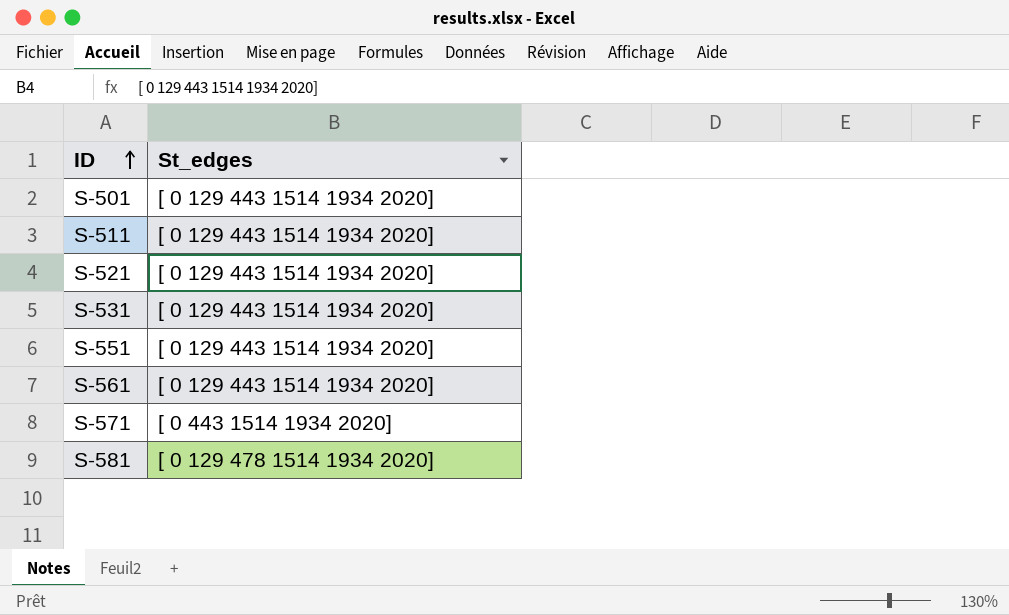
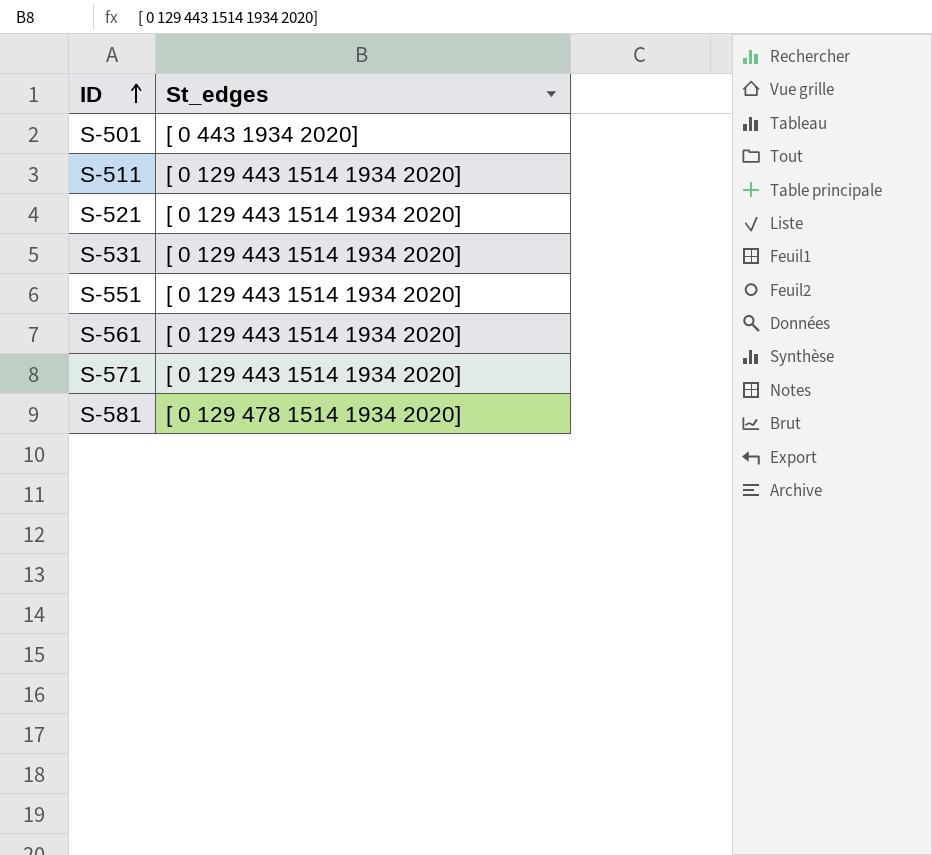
S-501 | St_edges: [ 0 129 443 1514 1934 2020] -> [ 0 443 1934 2020]
S-571 | St_edges: [ 0 443 1514 1934 2020] -> [ 0 129 443 1514 1934 2020]

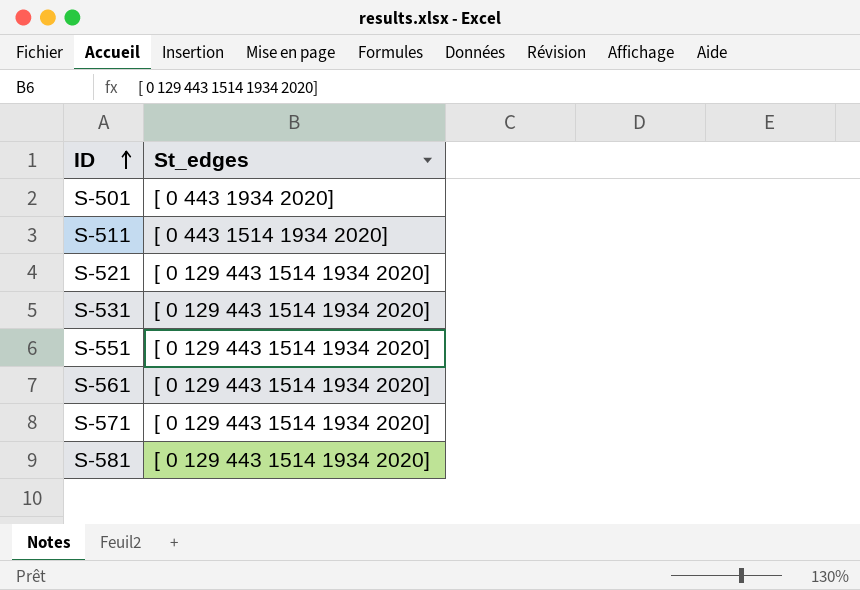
S-511 | St_edges: [ 0 129 443 1514 1934 2020] -> [ 0 443 1514 1934 2020]
S-581 | St_edges: [ 0 129 478 1514 1934 2020] -> [ 0 129 443 1514 1934 2020]

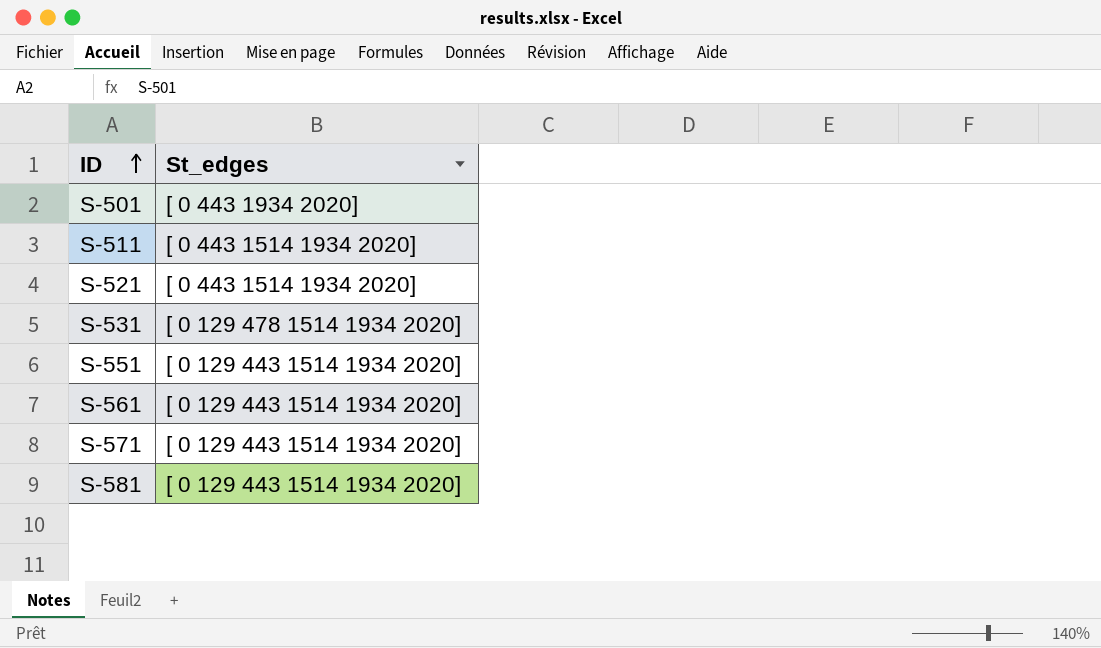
S-521 | St_edges: [ 0 129 443 1514 1934 2020] -> [ 0 443 1514 1934 2020]
S-531 | St_edges: [ 0 129 443 1514 1934 2020] -> [ 0 129 478 1514 1934 2020]

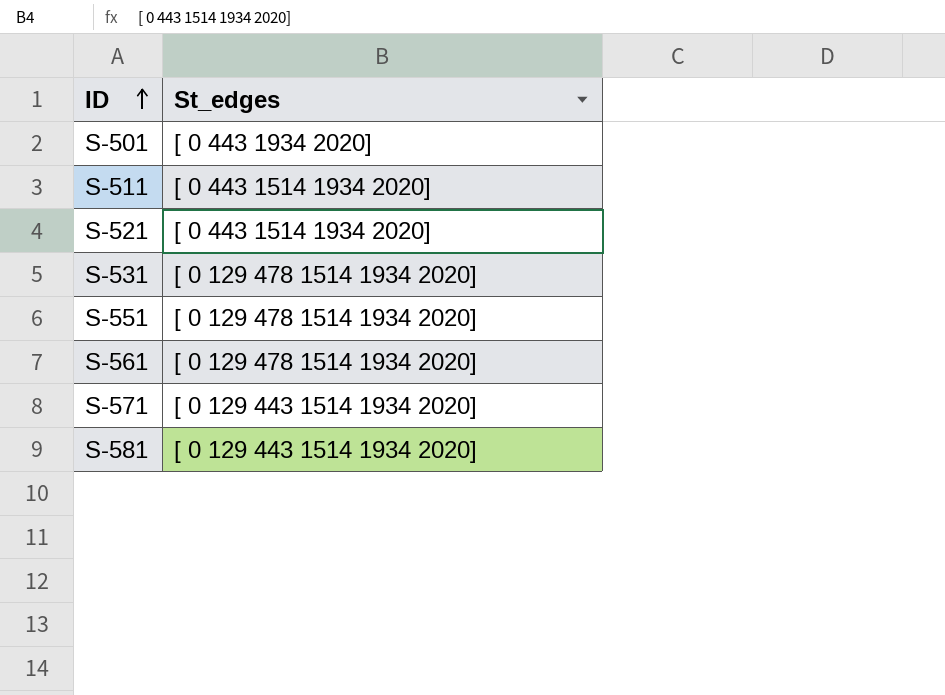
S-551 | St_edges: [ 0 129 443 1514 1934 2020] -> [ 0 129 478 1514 1934 2020]
S-561 | St_edges: [ 0 129 443 1514 1934 2020] -> [ 0 129 478 1514 1934 2020]

